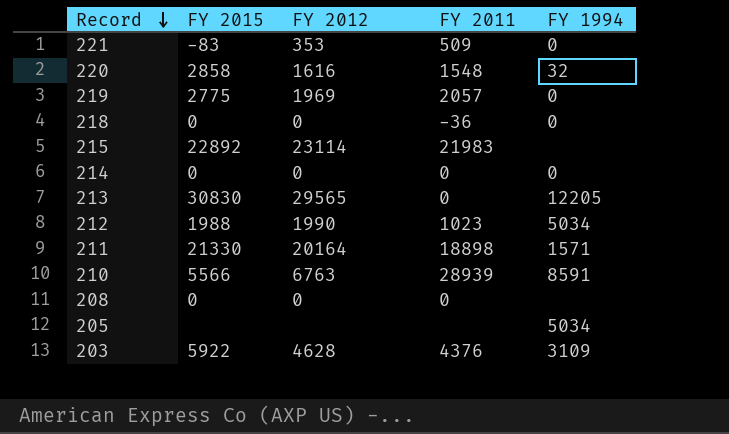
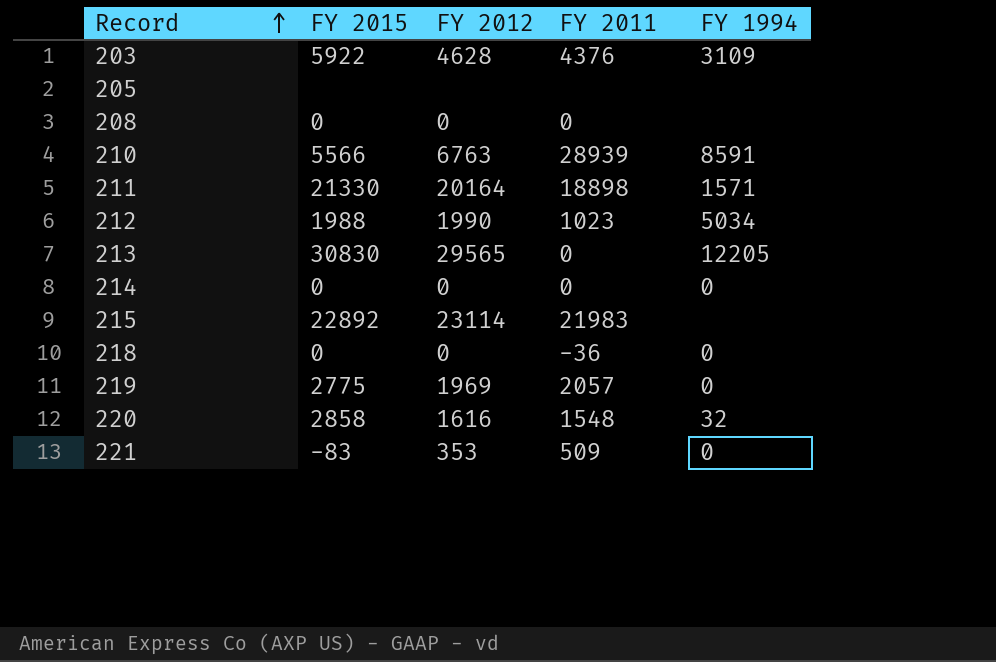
row order: Record descending -> Record ascending
205 | FY 1994: 5034 -> none

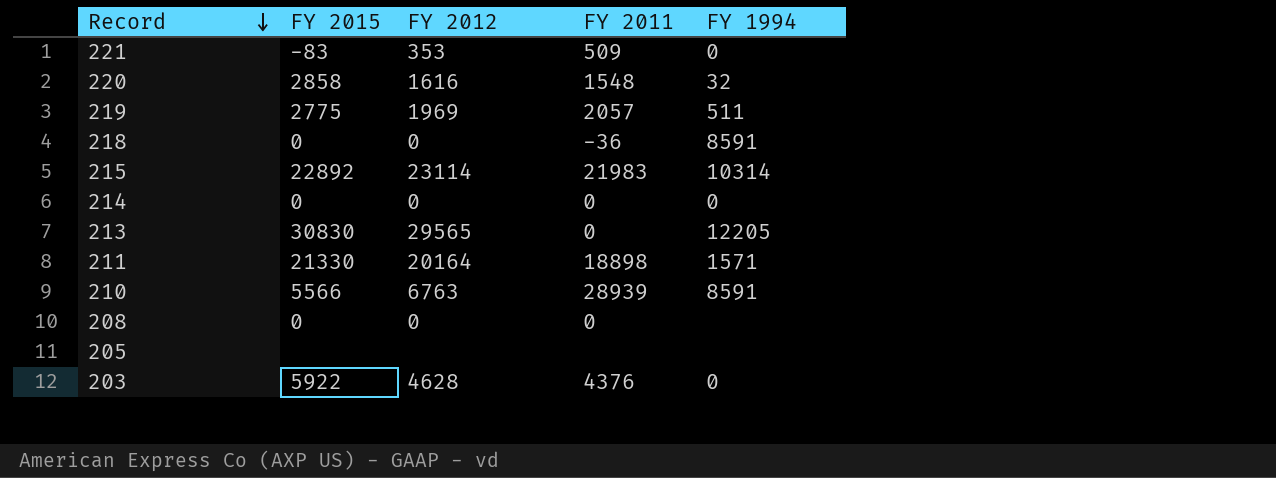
row order: Record ascending -> Record descending
row 212: 1988 | 1990 | 1023 | 5034 -> none
219 | FY 1994: 0 -> 511
218 | FY 1994: 0 -> 8591
215 | FY 1994: none -> 10314
203 | FY 1994: 3109 -> 0

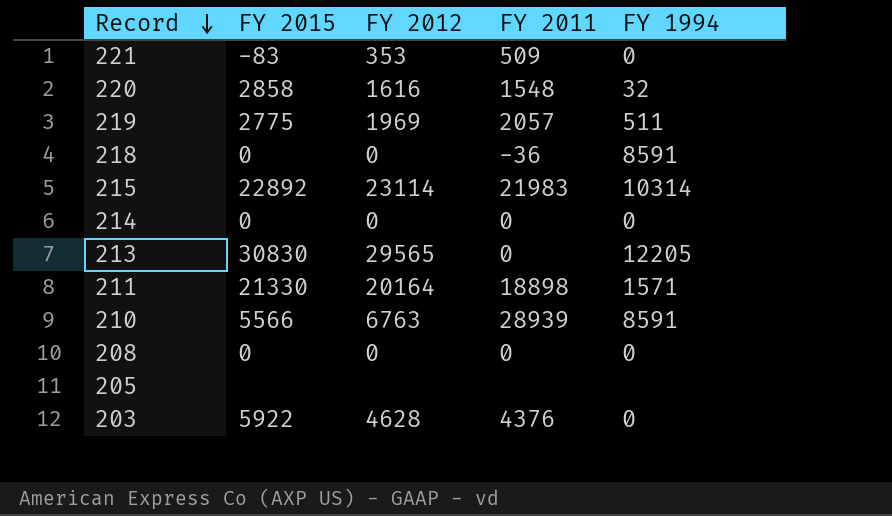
208 | FY 1994: none -> 0

